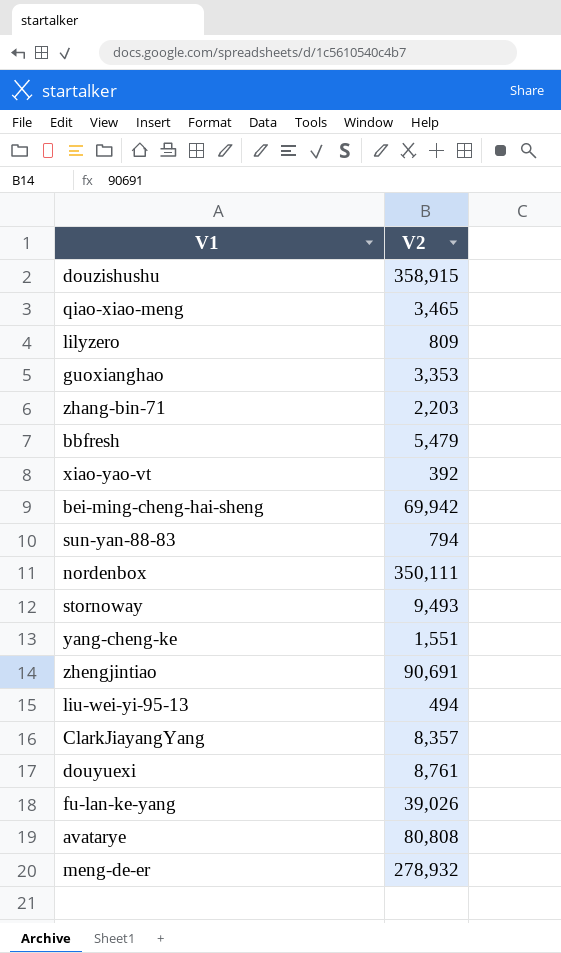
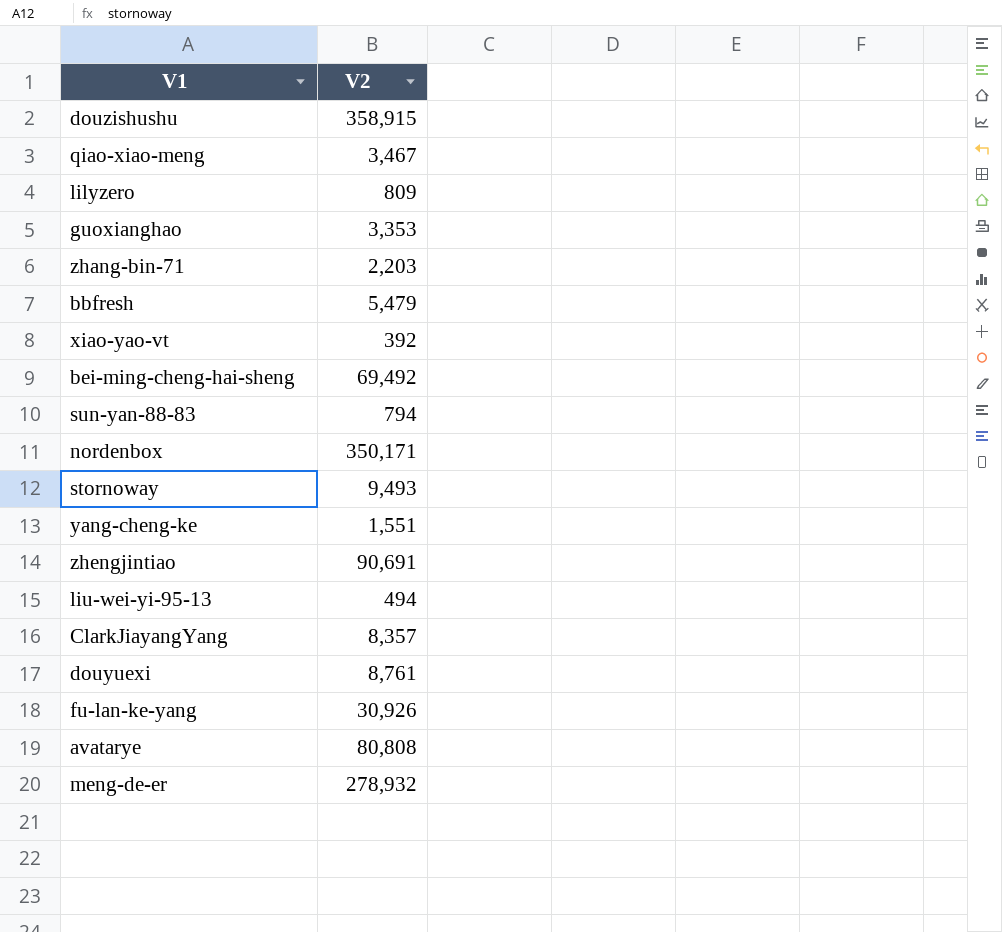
qiao-xiao-meng | V2: 3,465 -> 3,467
bei-ming-cheng-hai-sheng | V2: 69,942 -> 69,492
nordenbox | V2: 350,111 -> 350,171
fu-lan-ke-yang | V2: 39,026 -> 30,926

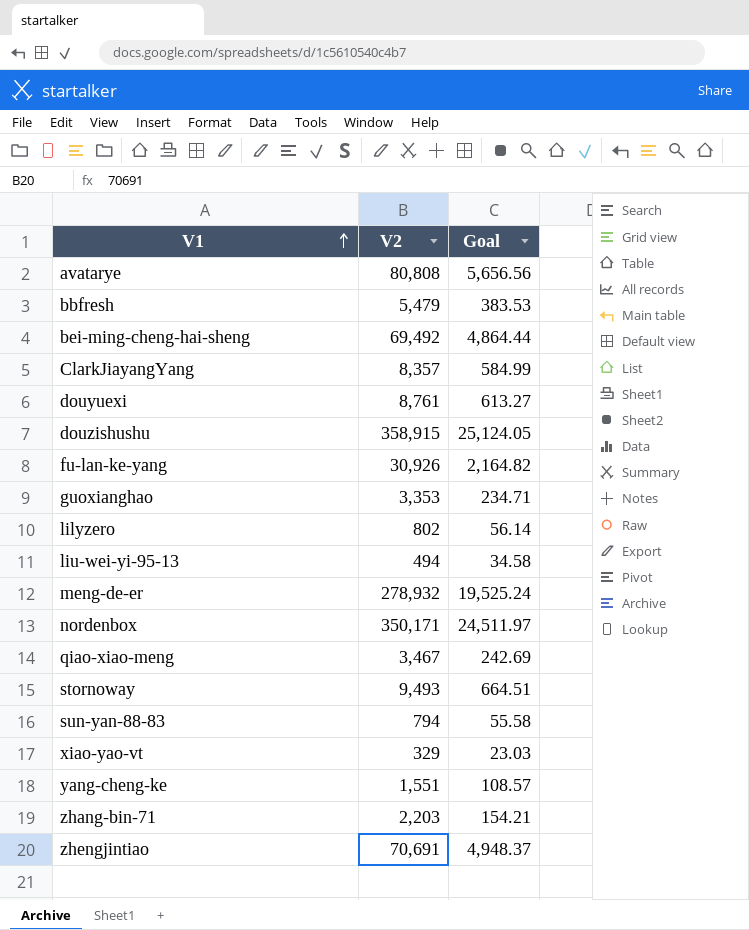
row order: none -> V1 ascending
column Goal | formula: none -> [V2] * 0.07
lilyzero | V2: 809 -> 802
xiao-yao-vt | V2: 392 -> 329
zhengjintiao | V2: 90,691 -> 70,691

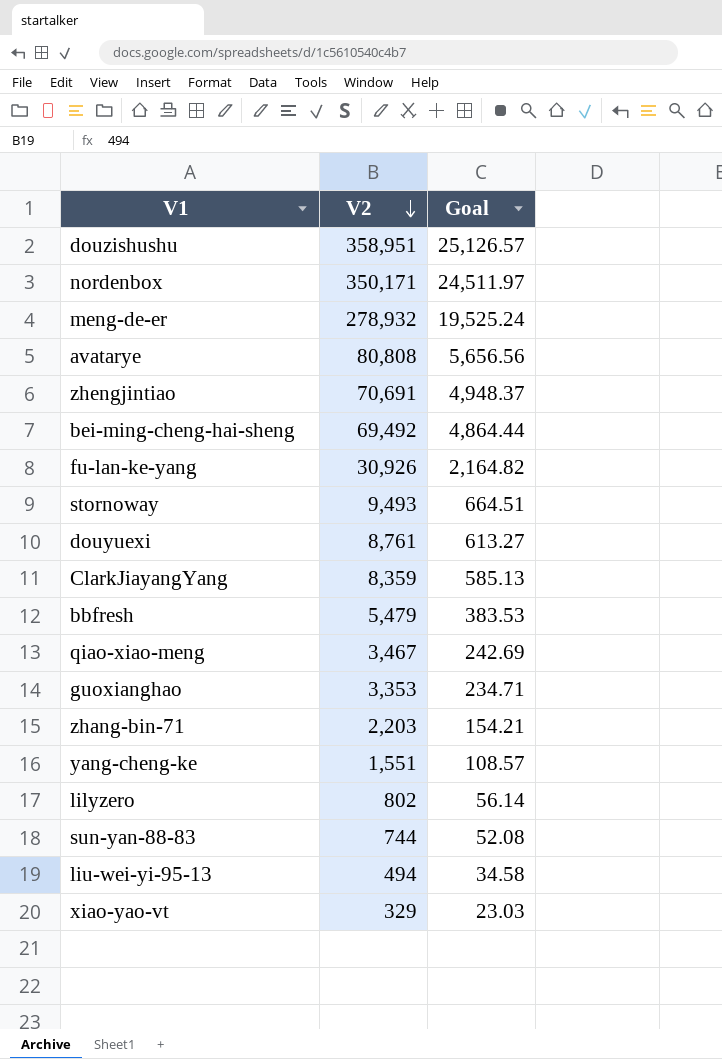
row order: V1 ascending -> V2 descending
douzishushu | V2: 358,915 -> 358,951
douzishushu | Goal: 25,124.05 -> 25,126.57
ClarkJiayangYang | V2: 8,357 -> 8,359
ClarkJiayangYang | Goal: 584.99 -> 585.13
sun-yan-88-83 | V2: 794 -> 744
sun-yan-88-83 | Goal: 55.58 -> 52.08

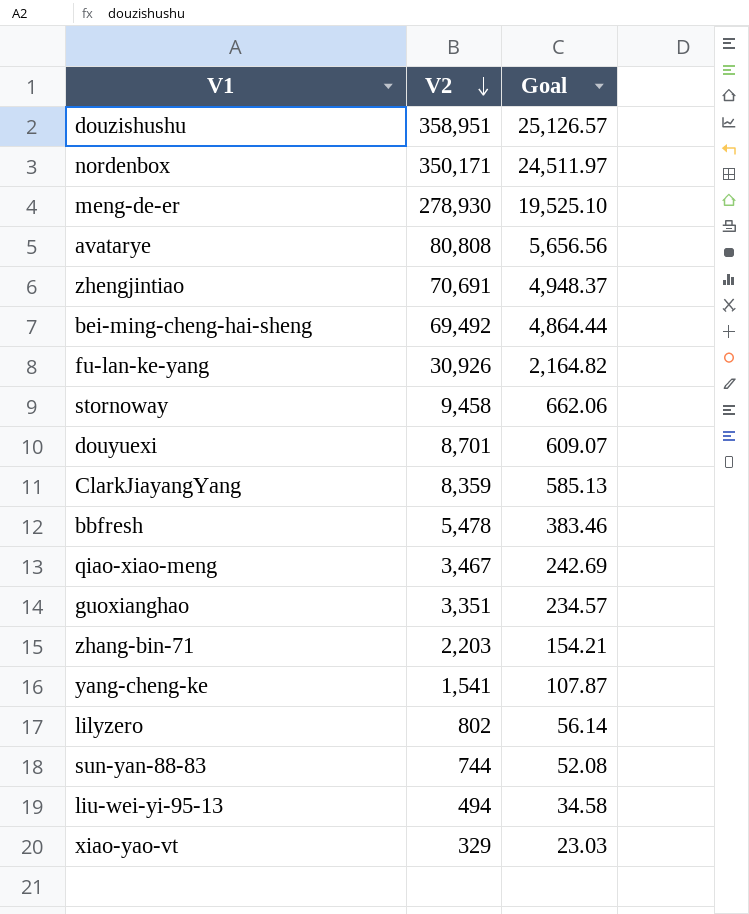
meng-de-er | V2: 278,932 -> 278,930
meng-de-er | Goal: 19,525.24 -> 19,525.10
stornoway | V2: 9,493 -> 9,458
stornoway | Goal: 664.51 -> 662.06
douyuexi | V2: 8,761 -> 8,701
douyuexi | Goal: 613.27 -> 609.07
bbfresh | V2: 5,479 -> 5,478
bbfresh | Goal: 383.53 -> 383.46
guoxianghao | V2: 3,353 -> 3,351
guoxianghao | Goal: 234.71 -> 234.57
yang-cheng-ke | V2: 1,551 -> 1,541
yang-cheng-ke | Goal: 108.57 -> 107.87

